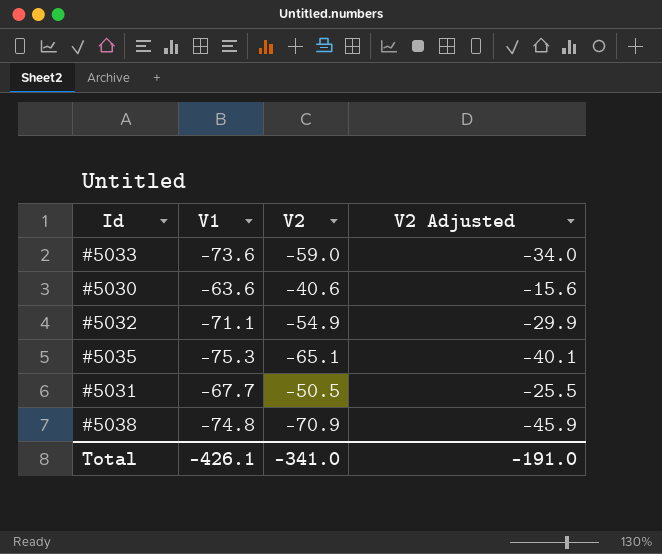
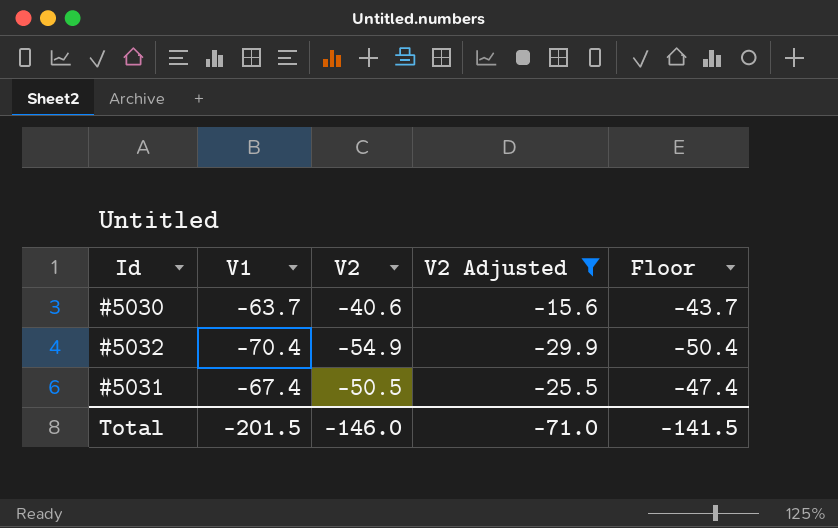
filter: none -> V2 Adjusted >= -29.9
column Floor | formula: none -> [V1] + 20
#5030 | V1: -63.6 -> -63.7
#5032 | V1: -71.1 -> -70.4
#5031 | V1: -67.7 -> -67.4
Total | V1: -426.1 -> -201.5
Total | V2: -341.0 -> -146.0
Total | V2 Adjusted: -191.0 -> -71.0

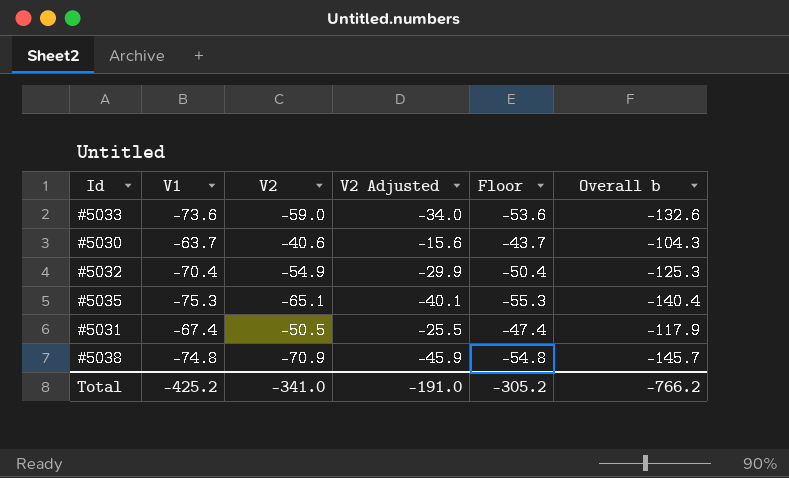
filter: V2 Adjusted >= -29.9 -> none
column Overall b | formula: none -> [V1] + [V2]
Total | V1: -201.5 -> -425.2
Total | V2: -146.0 -> -341.0
Total | V2 Adjusted: -71.0 -> -191.0
Total | Floor: -141.5 -> -305.2

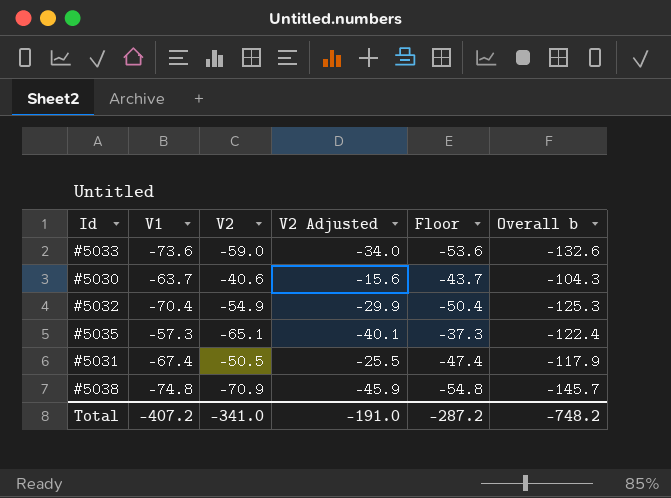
#5035 | V1: -75.3 -> -57.3
#5035 | Floor: -55.3 -> -37.3
#5035 | Overall b: -140.4 -> -122.4
Total | V1: -425.2 -> -407.2
Total | Floor: -305.2 -> -287.2
Total | Overall b: -766.2 -> -748.2

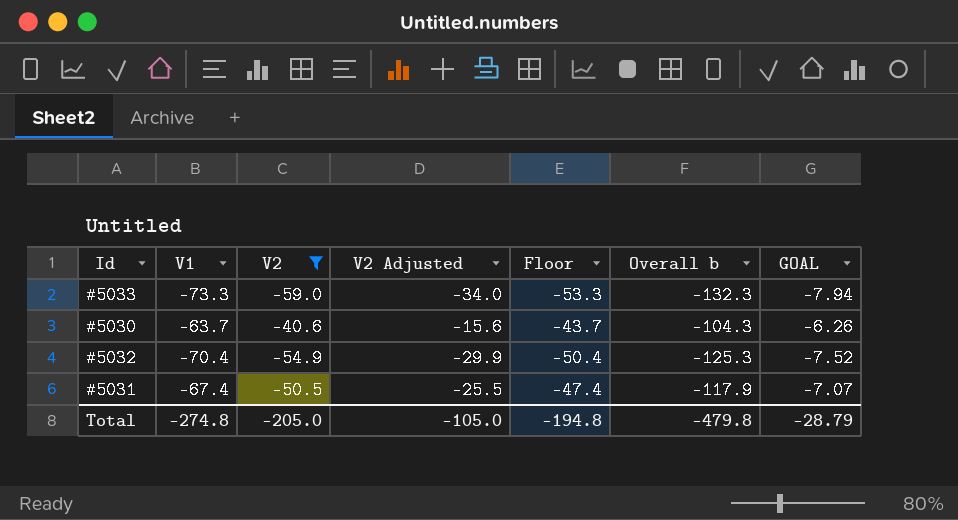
filter: none -> V2 >= -59.0
column GOAL | formula: none -> [Overall b] * 0.06
#5033 | V1: -73.6 -> -73.3
#5033 | Floor: -53.6 -> -53.3
#5033 | Overall b: -132.6 -> -132.3
Total | V1: -407.2 -> -274.8
Total | V2: -341.0 -> -205.0
Total | V2 Adjusted: -191.0 -> -105.0
Total | Floor: -287.2 -> -194.8
Total | Overall b: -748.2 -> -479.8

